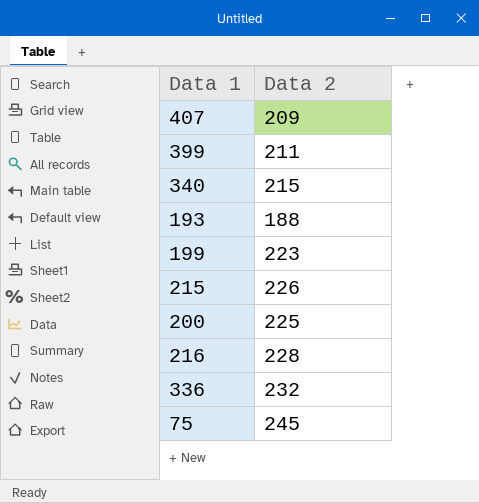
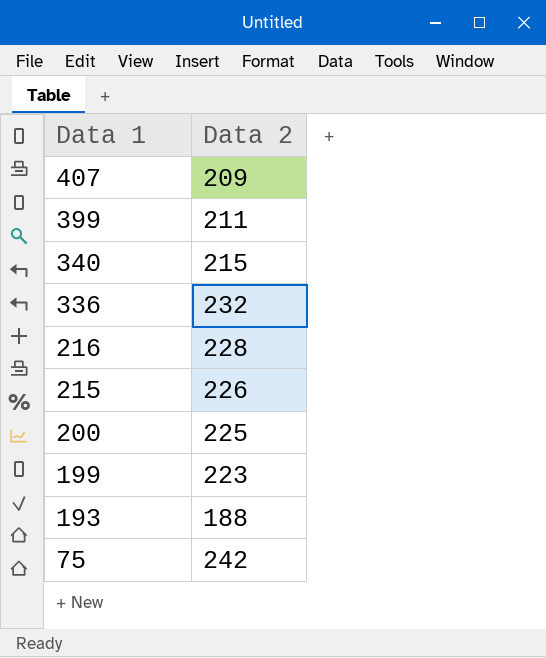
row order: none -> Data 1 descending
75 | Data 2: 245 -> 242

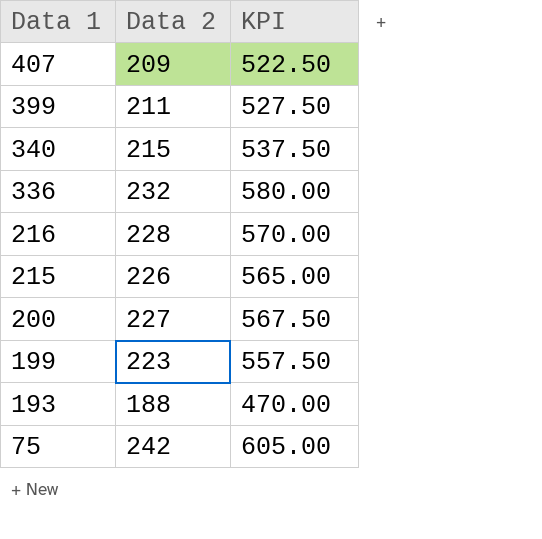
column KPI | formula: none -> [Data 2] * 2.5
200 | Data 2: 225 -> 227

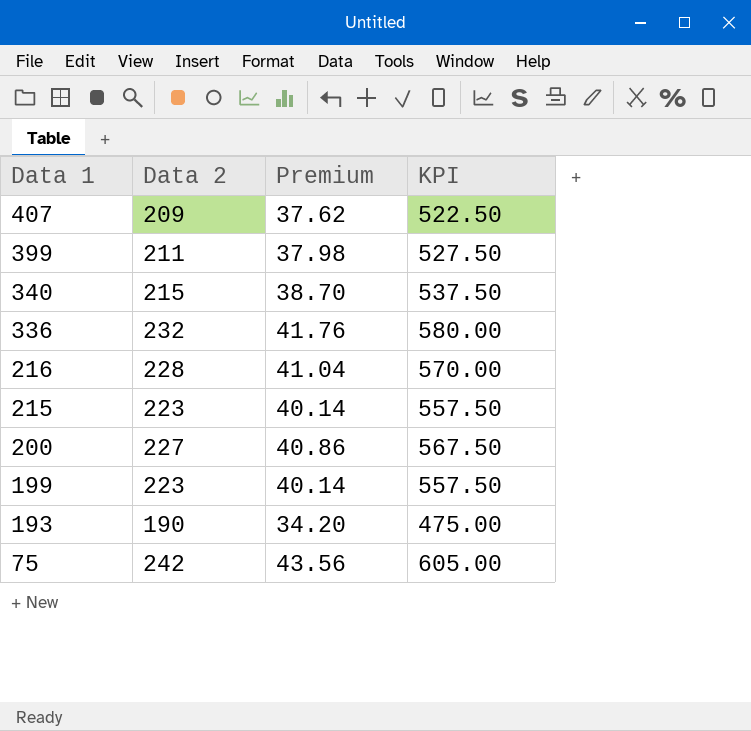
column Premium | formula: none -> [Data 2] * 0.18
215 | Data 2: 226 -> 223
215 | KPI: 565.00 -> 557.50
193 | Data 2: 188 -> 190
193 | KPI: 470.00 -> 475.00

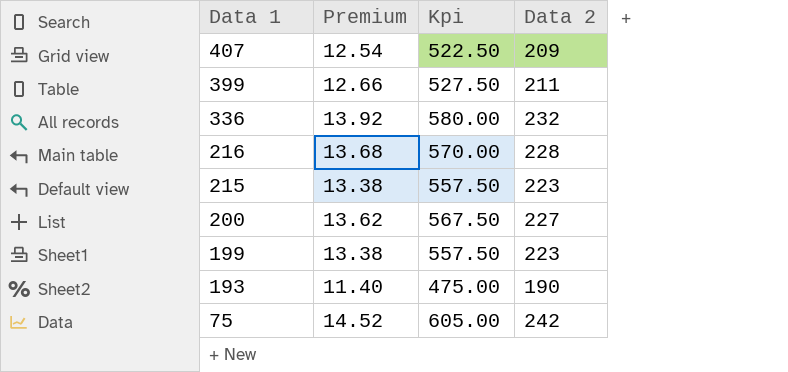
column Premium | formula: [Data 2] * 0.18 -> [Data 2] * 0.06
column name: KPI -> Kpi
column Data 2 | position: 2 -> 4
row 340: 215 | 38.70 | 537.50 -> none

